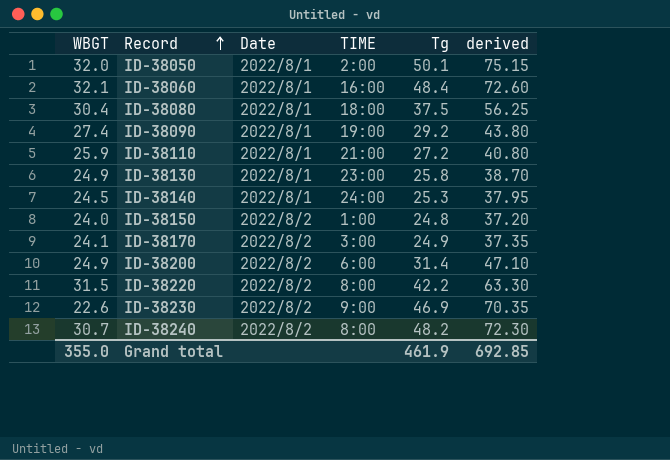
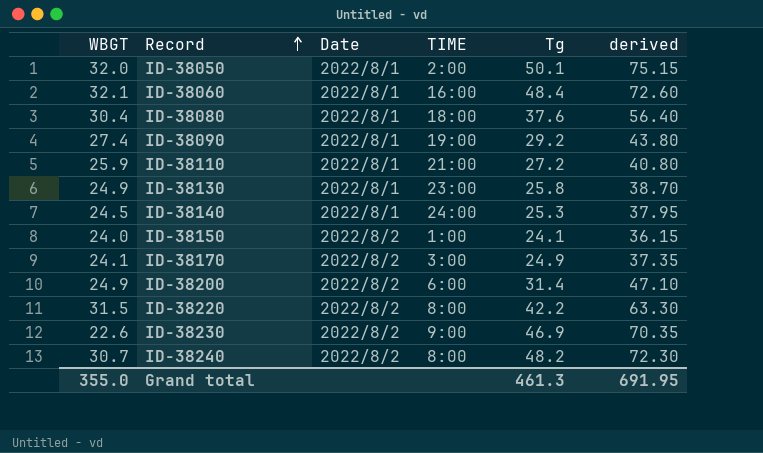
ID-38080 | Tg: 37.5 -> 37.6
ID-38080 | derived: 56.25 -> 56.40
ID-38150 | Tg: 24.8 -> 24.1
ID-38150 | derived: 37.20 -> 36.15
Grand total | Tg: 461.9 -> 461.3
Grand total | derived: 692.85 -> 691.95

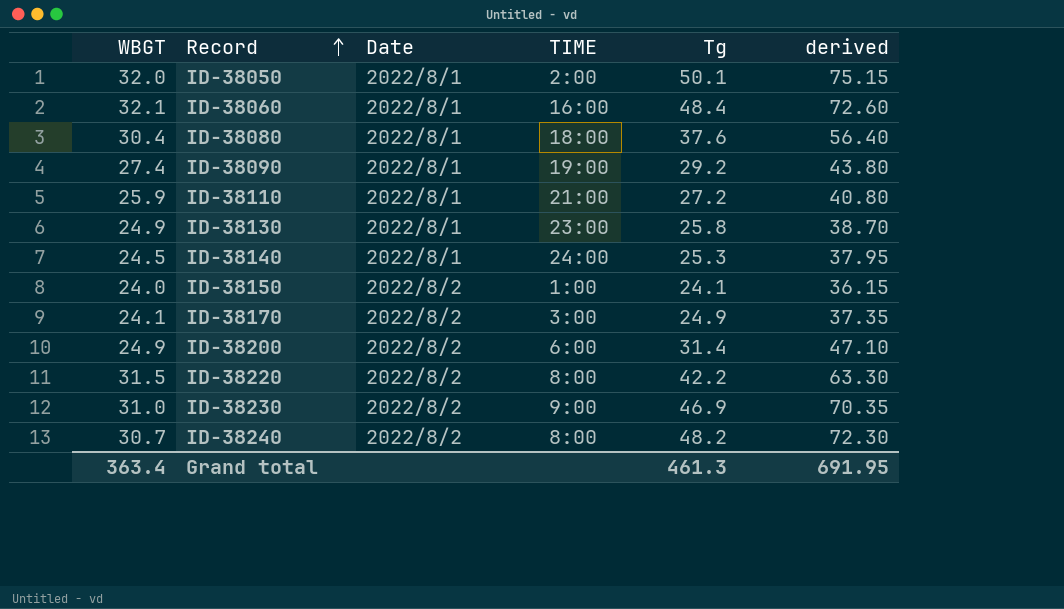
ID-38230 | WBGT: 22.6 -> 31.0
Grand total | WBGT: 355.0 -> 363.4

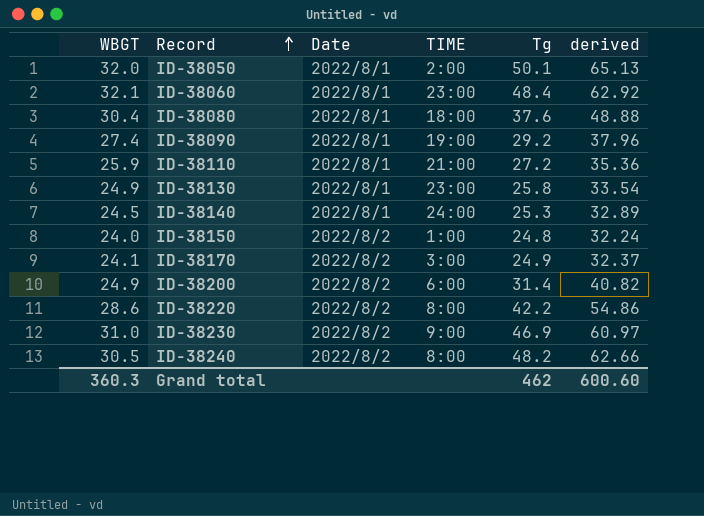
column derived | formula: [Tg] * 1.5 -> [Tg] * 1.3
ID-38060 | TIME: 16:00 -> 23:00
ID-38150 | Tg: 24.1 -> 24.8
ID-38220 | WBGT: 31.5 -> 28.6
ID-38240 | WBGT: 30.7 -> 30.5
Grand total | WBGT: 363.4 -> 360.3
Grand total | Tg: 461.3 -> 462
Grand total | derived: 691.95 -> 600.60

